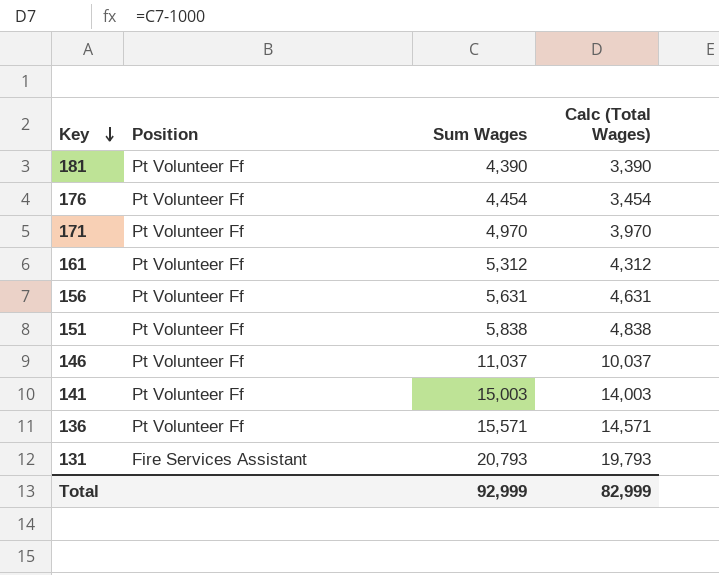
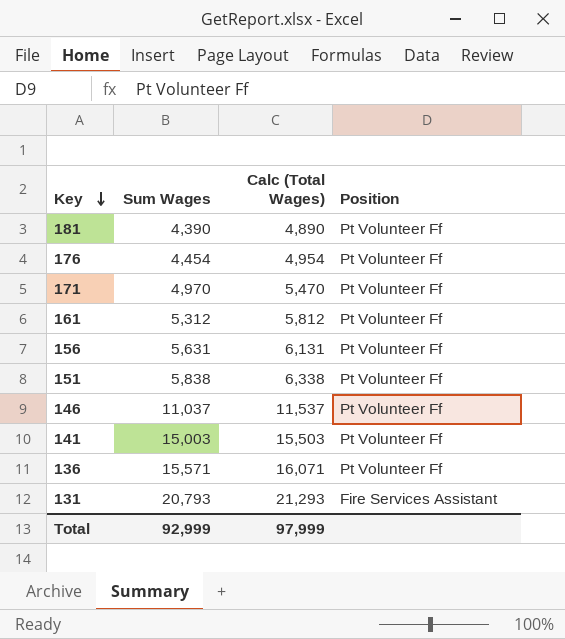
column Calc (Total Wages) | formula: [Sum Wages] - 1000 -> [Sum Wages] + 500
column Position | position: 2 -> 4
Total | Calc (Total Wages): 82,999 -> 97,999

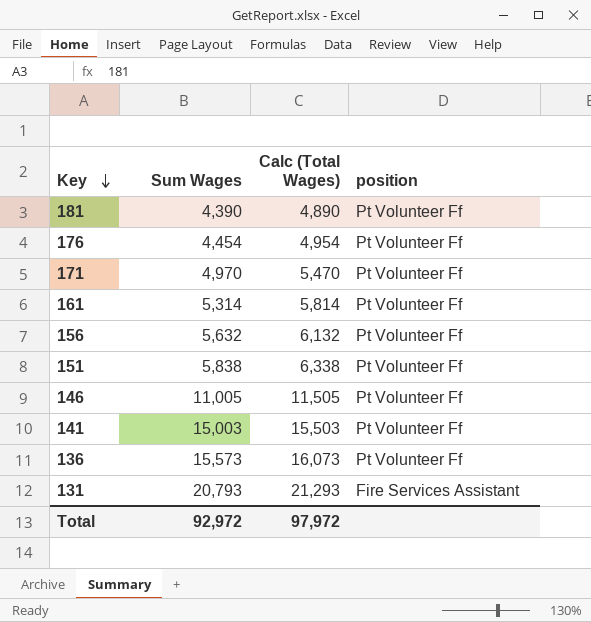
column name: Position -> position
161 | Sum Wages: 5,312 -> 5,314
161 | Calc (Total Wages): 5,812 -> 5,814
156 | Sum Wages: 5,631 -> 5,632
156 | Calc (Total Wages): 6,131 -> 6,132
146 | Sum Wages: 11,037 -> 11,005
146 | Calc (Total Wages): 11,537 -> 11,505
136 | Sum Wages: 15,571 -> 15,573
136 | Calc (Total Wages): 16,071 -> 16,073
Total | Sum Wages: 92,999 -> 92,972
Total | Calc (Total Wages): 97,999 -> 97,972

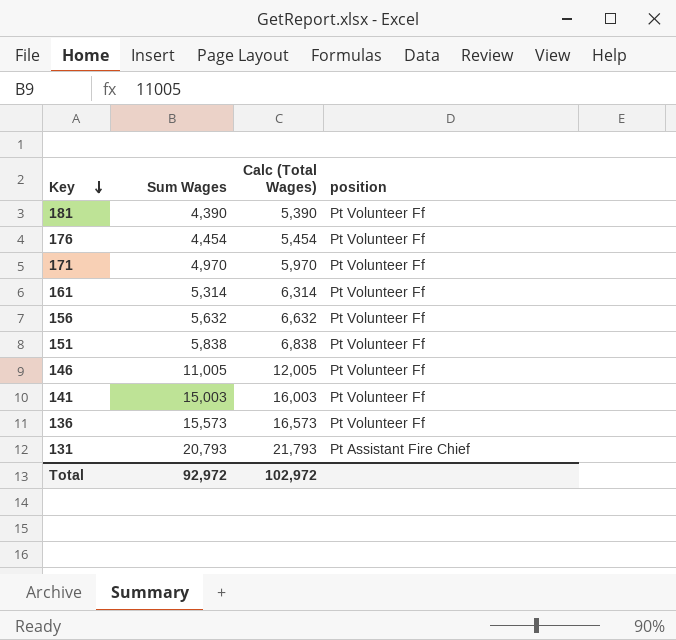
column Calc (Total Wages) | formula: [Sum Wages] + 500 -> [Sum Wages] + 1000
131 | position: Fire Services Assistant -> Pt Assistant Fire Chief
Total | Calc (Total Wages): 97,972 -> 102,972

